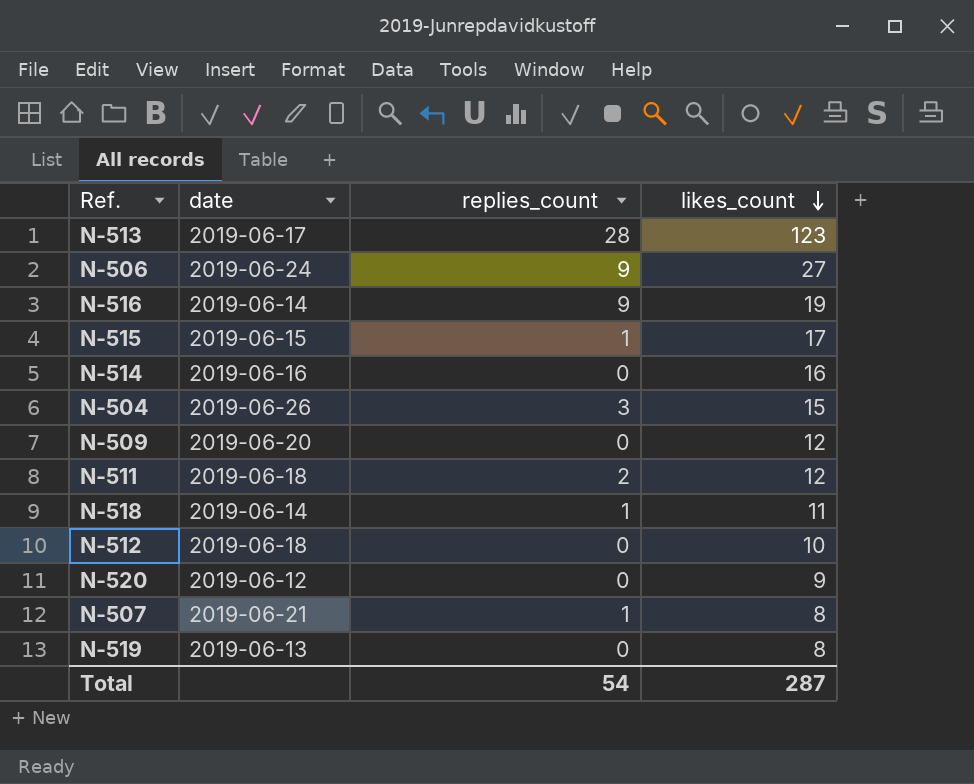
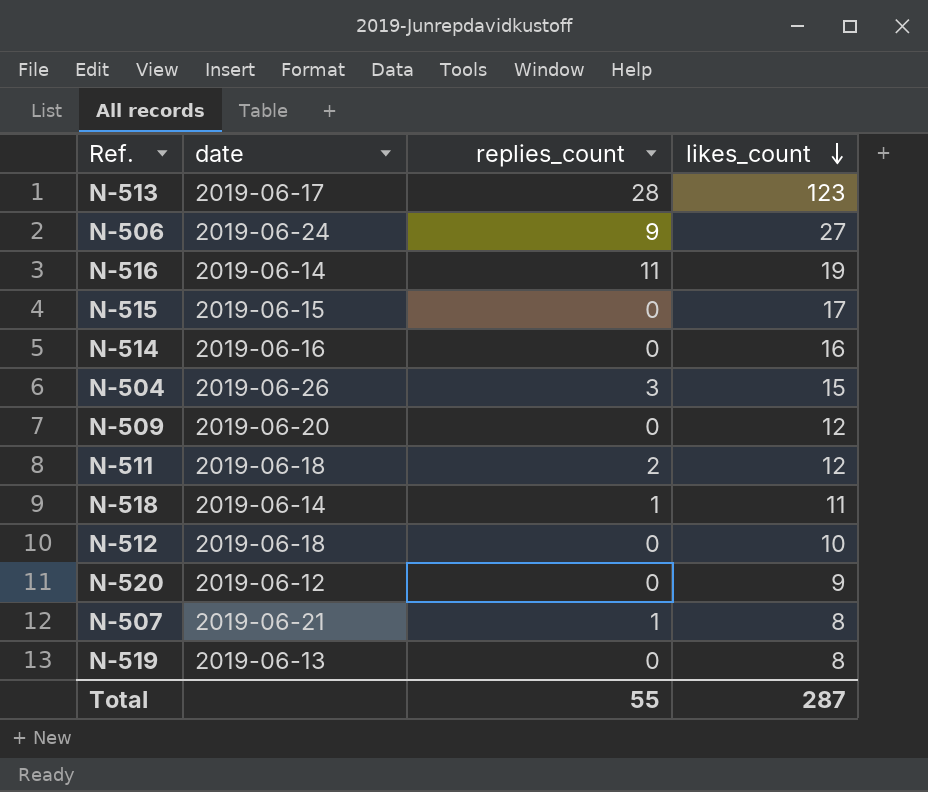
N-516 | replies_count: 9 -> 11
N-515 | replies_count: 1 -> 0
Total | replies_count: 54 -> 55

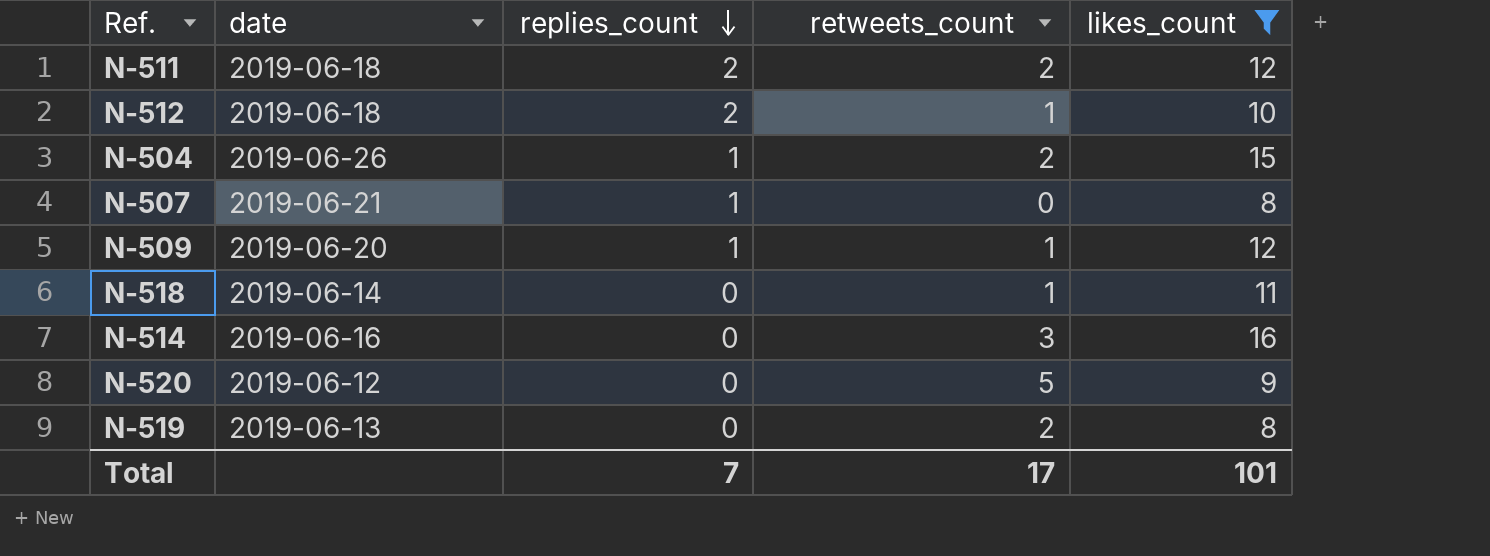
filter: none -> likes_count <= 16
row order: likes_count descending -> replies_count descending
column retweets_count | position: none -> 4
N-512 | replies_count: 0 -> 2
N-504 | replies_count: 3 -> 1
N-509 | replies_count: 0 -> 1
N-518 | replies_count: 1 -> 0
Total | replies_count: 55 -> 7
Total | likes_count: 287 -> 101

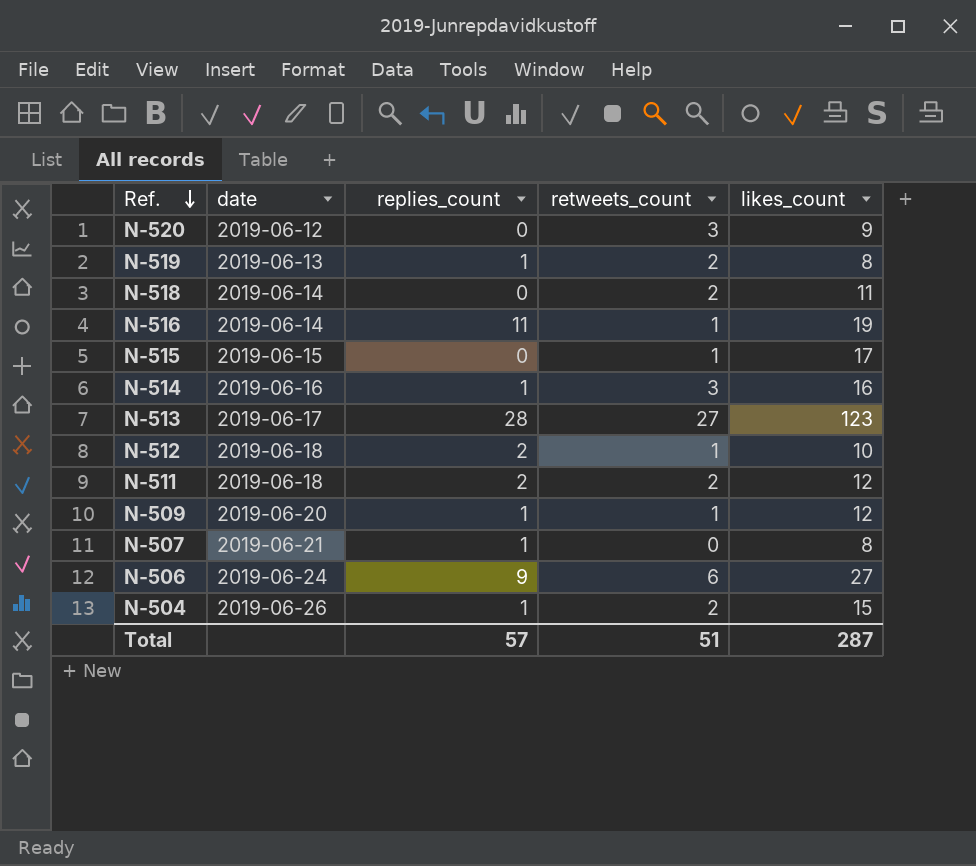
filter: likes_count <= 16 -> none
row order: replies_count descending -> Ref. descending
N-520 | retweets_count: 5 -> 3
N-519 | replies_count: 0 -> 1
N-518 | retweets_count: 1 -> 2
N-514 | replies_count: 0 -> 1
Total | replies_count: 7 -> 57
Total | retweets_count: 17 -> 51
Total | likes_count: 101 -> 287

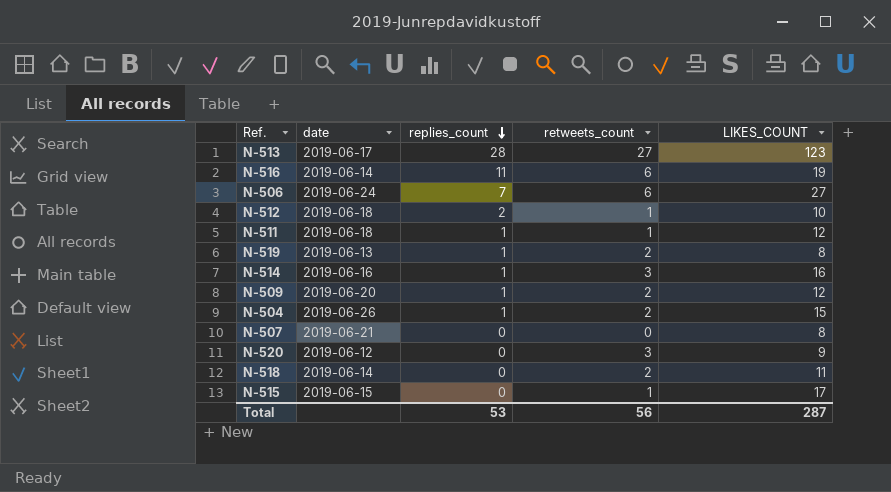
row order: Ref. descending -> replies_count descending
column name: likes_count -> LIKES_COUNT
N-516 | retweets_count: 1 -> 6
N-506 | replies_count: 9 -> 7
N-511 | replies_count: 2 -> 1
N-511 | retweets_count: 2 -> 1
N-509 | retweets_count: 1 -> 2
N-507 | replies_count: 1 -> 0
Total | replies_count: 57 -> 53
Total | retweets_count: 51 -> 56

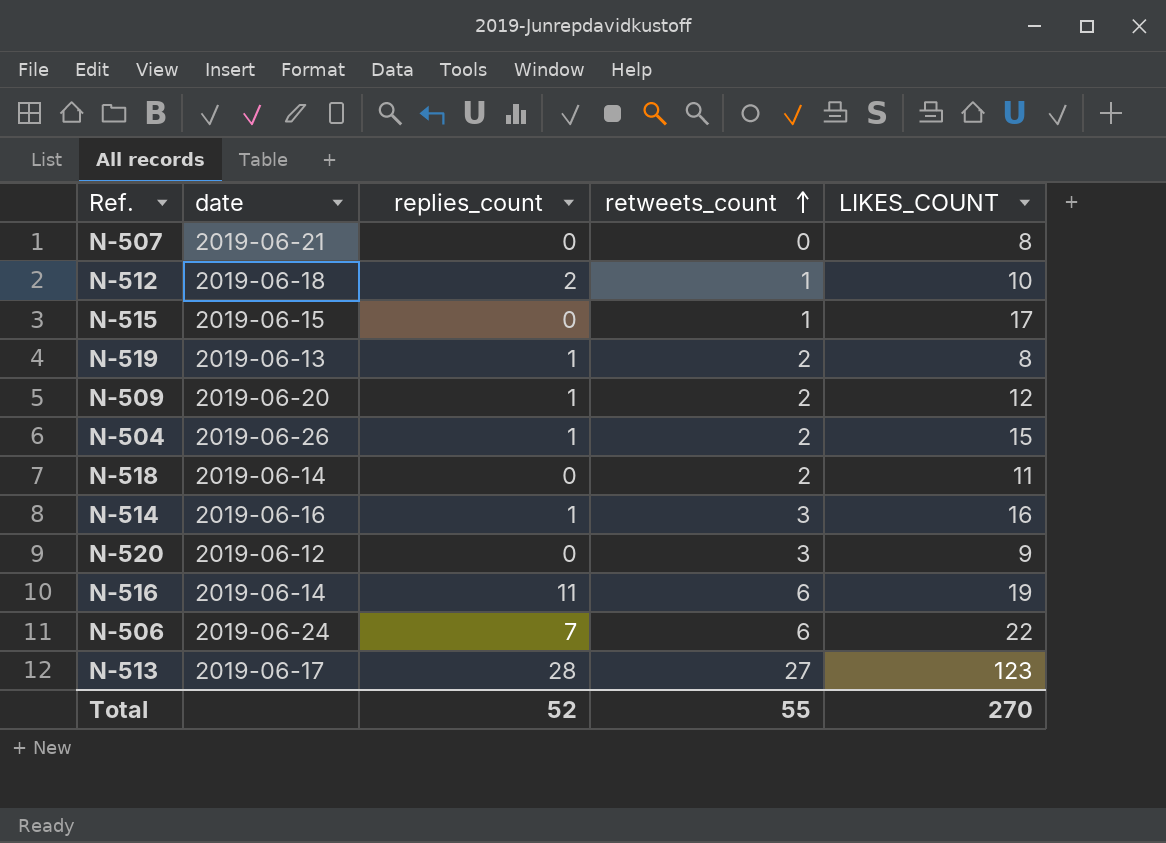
row order: replies_count descending -> retweets_count ascending
row N-511: 2019-06-18 | 1 | 1 | 12 -> none
N-506 | LIKES_COUNT: 27 -> 22
Total | replies_count: 53 -> 52
Total | retweets_count: 56 -> 55
Total | LIKES_COUNT: 287 -> 270

